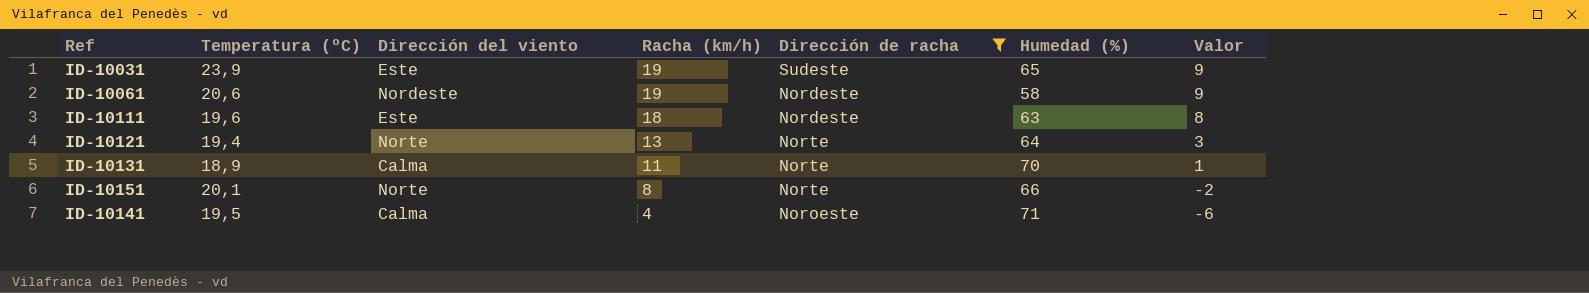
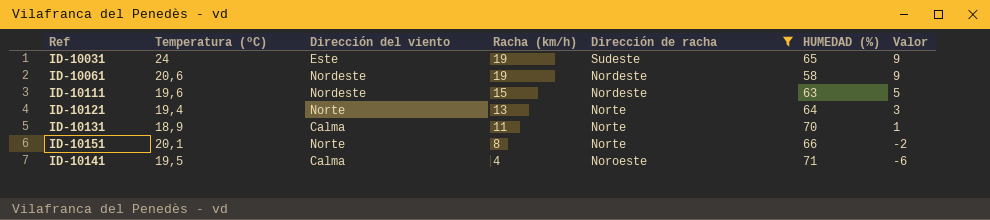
column name: Humedad (%) -> HUMEDAD (%)
ID-10031 | Temperatura (ºC): 23,9 -> 24
ID-10111 | Dirección del viento: Este -> Nordeste
ID-10111 | Racha (km/h): 18 -> 15
ID-10111 | Valor: 8 -> 5

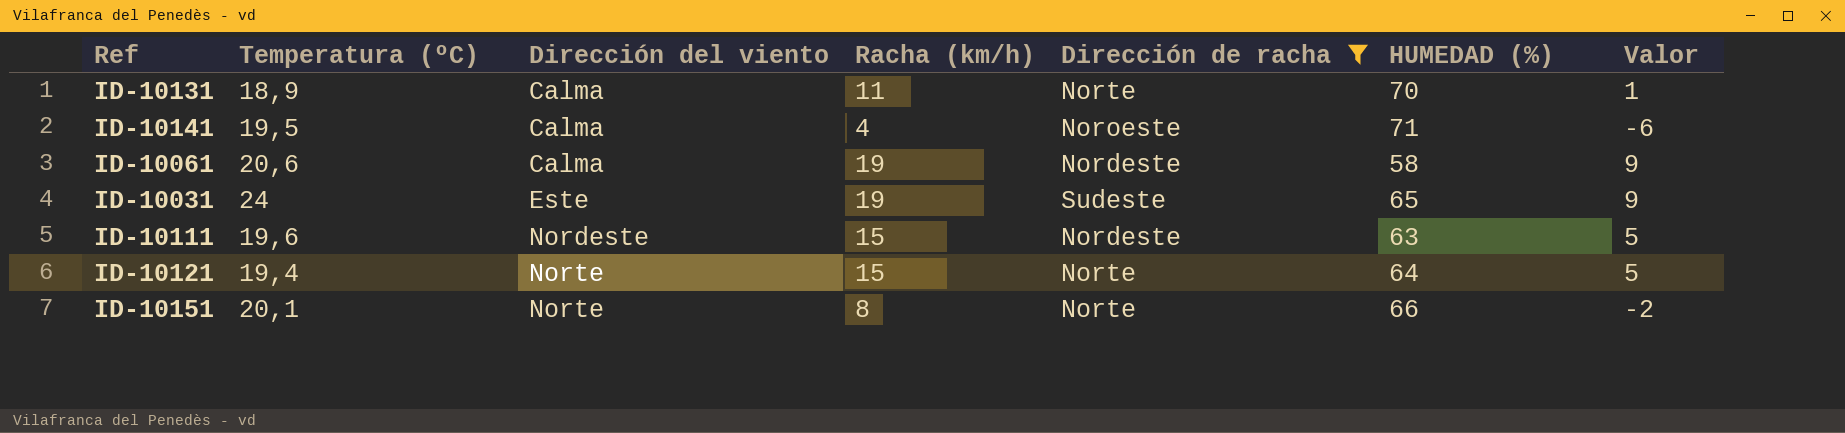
row order: Racha (km/h) descending -> Dirección del viento ascending
ID-10061 | Dirección del viento: Nordeste -> Calma
ID-10121 | Racha (km/h): 13 -> 15
ID-10121 | Valor: 3 -> 5

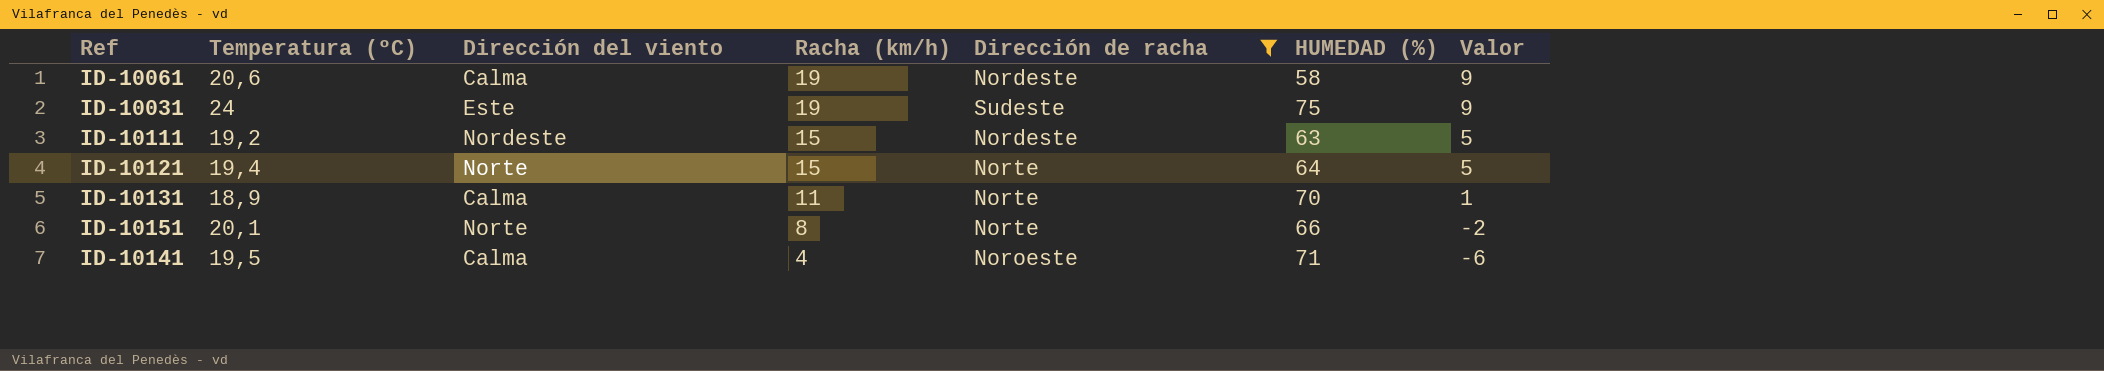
row order: Dirección del viento ascending -> Racha (km/h) descending
ID-10031 | HUMEDAD (%): 65 -> 75
ID-10111 | Temperatura (ºC): 19,6 -> 19,2

